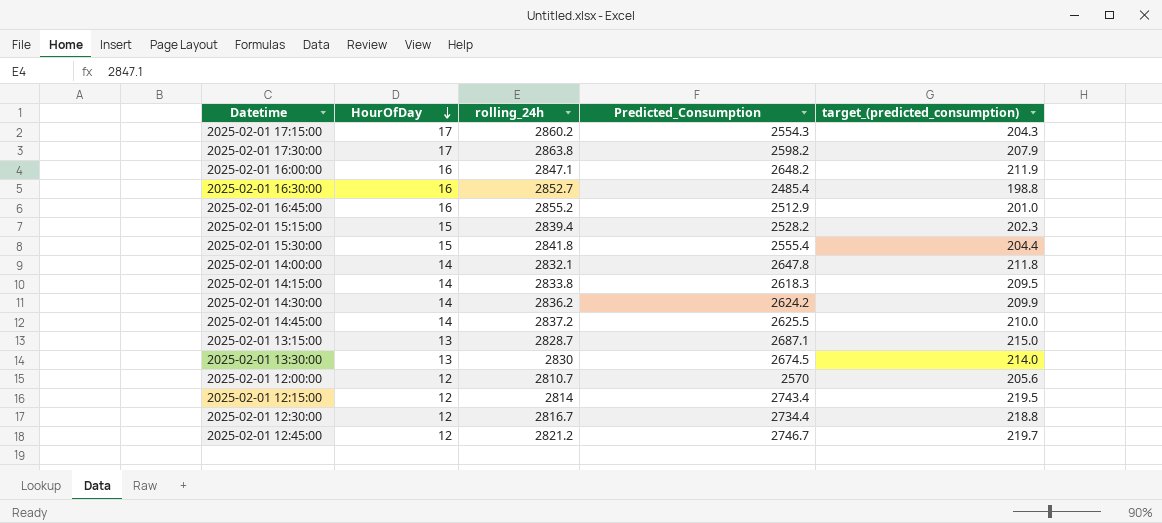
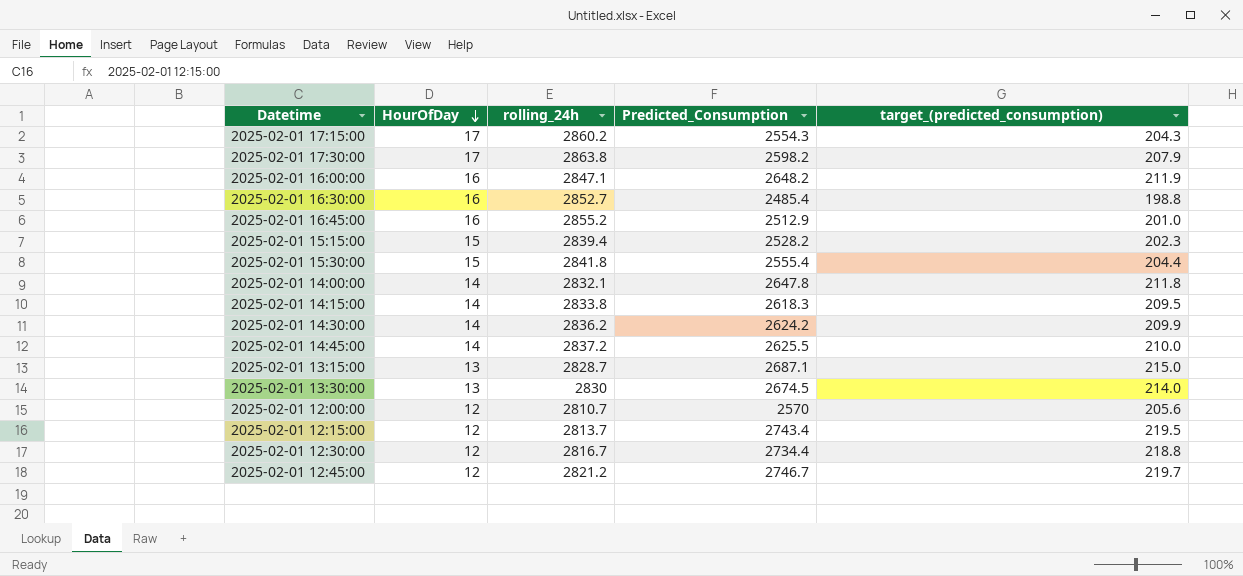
2025-02-01 12:15:00 | rolling_24h: 2814 -> 2813.7

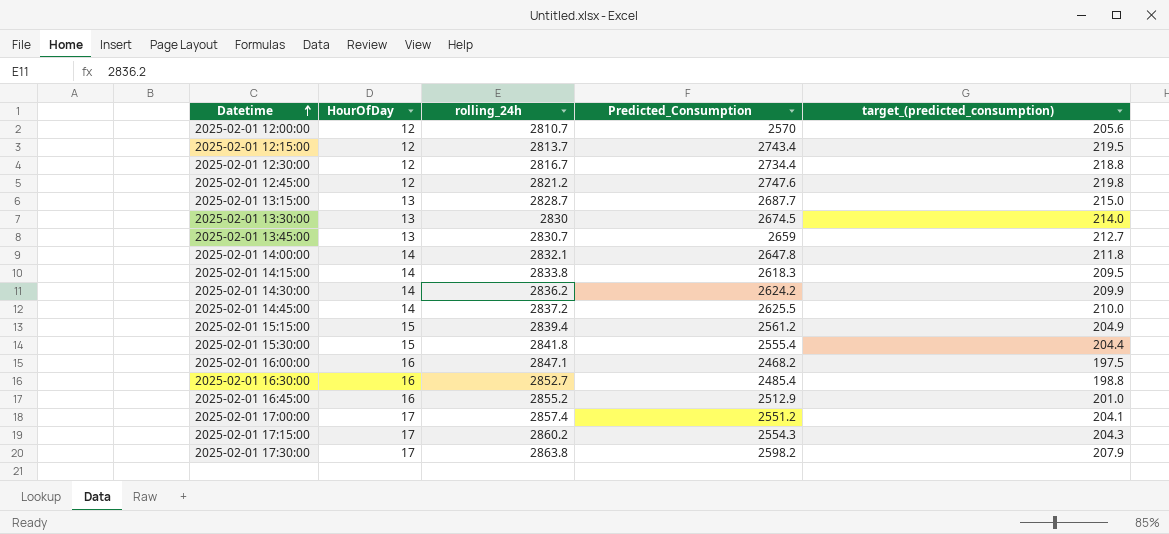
row order: HourOfDay descending -> Datetime ascending
2025-02-01 12:45:00 | Predicted_Consumption: 2746.7 -> 2747.6
2025-02-01 12:45:00 | target_(predicted_consumption): 219.7 -> 219.8
2025-02-01 13:15:00 | Predicted_Consumption: 2687.1 -> 2687.7
row 2025-02-01 13:45:00: none -> 13 | 2830.7 | 2659 | 212.7
2025-02-01 15:15:00 | Predicted_Consumption: 2528.2 -> 2561.2
2025-02-01 15:15:00 | target_(predicted_consumption): 202.3 -> 204.9
2025-02-01 16:00:00 | Predicted_Consumption: 2648.2 -> 2468.2
2025-02-01 16:00:00 | target_(predicted_consumption): 211.9 -> 197.5
row 2025-02-01 17:00:00: none -> 17 | 2857.4 | 2551.2 | 204.1

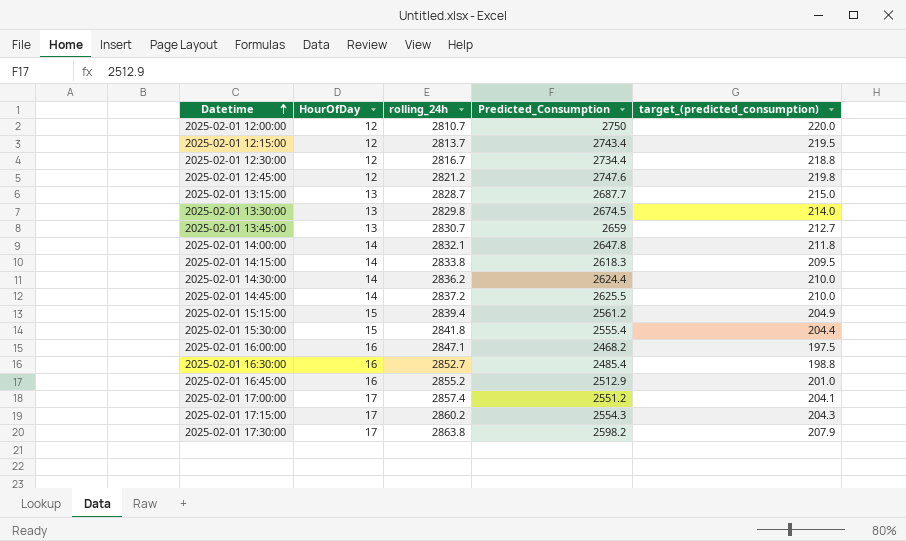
2025-02-01 12:00:00 | Predicted_Consumption: 2570 -> 2750
2025-02-01 12:00:00 | target_(predicted_consumption): 205.6 -> 220.0
2025-02-01 13:30:00 | rolling_24h: 2830 -> 2829.8
2025-02-01 14:30:00 | Predicted_Consumption: 2624.2 -> 2624.4
2025-02-01 14:30:00 | target_(predicted_consumption): 209.9 -> 210.0

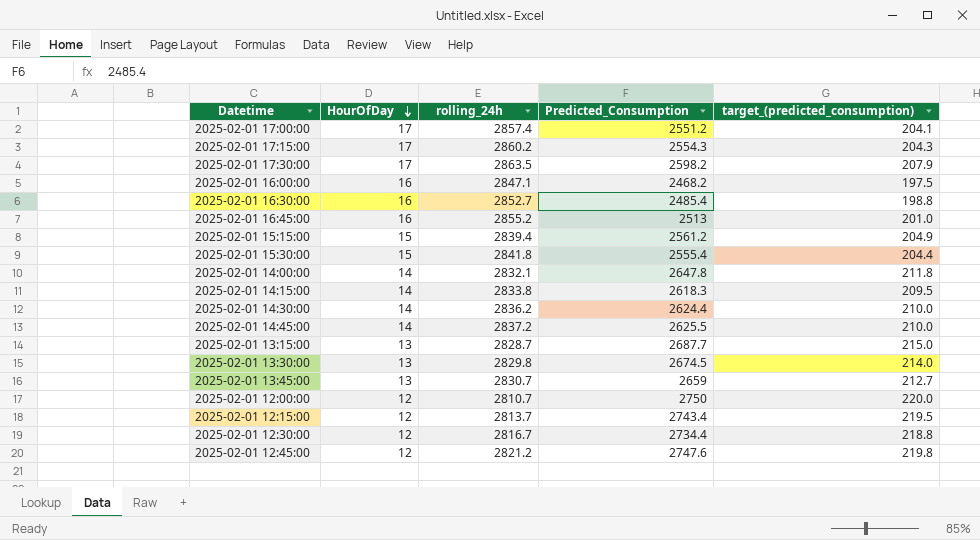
row order: Datetime ascending -> HourOfDay descending
2025-02-01 17:30:00 | rolling_24h: 2863.8 -> 2863.5
2025-02-01 16:45:00 | Predicted_Consumption: 2512.9 -> 2513

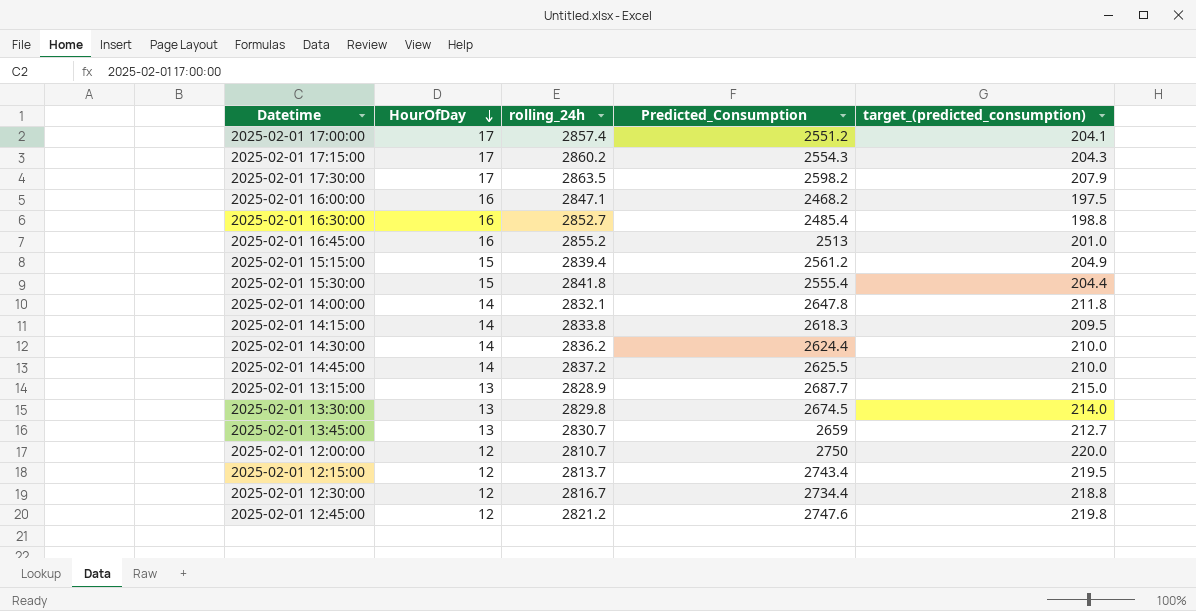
2025-02-01 13:15:00 | rolling_24h: 2828.7 -> 2828.9

